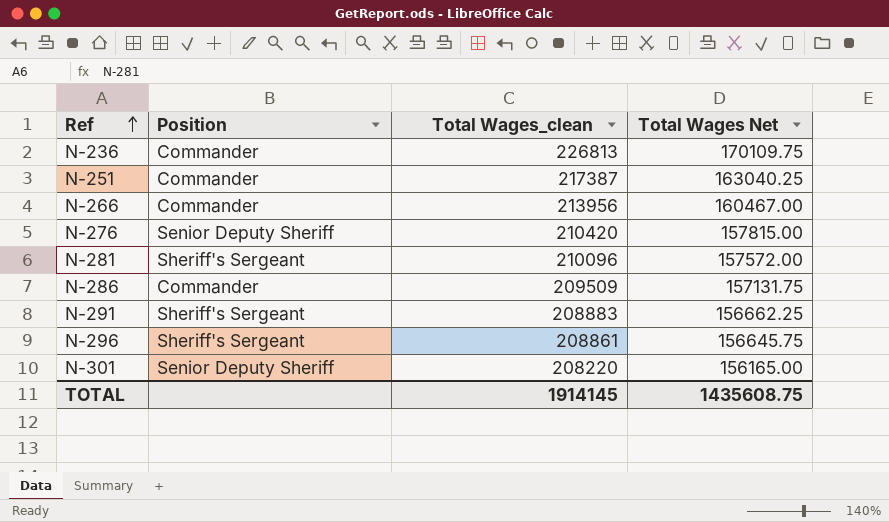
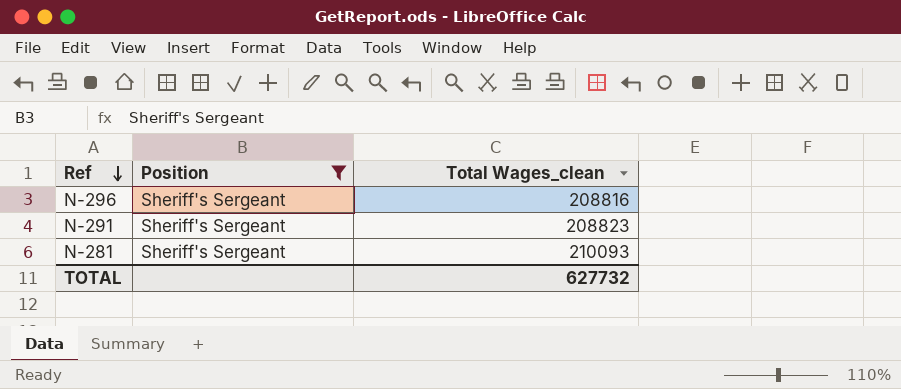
filter: none -> Position = Sheriff's Sergeant
row order: Ref ascending -> Ref descending
column Total Wages Net | formula: [Total Wages_clean] * 0.75 -> none
N-296 | Total Wages_clean: 208861 -> 208816
N-291 | Total Wages_clean: 208883 -> 208823
N-281 | Total Wages_clean: 210096 -> 210093
TOTAL | Total Wages_clean: 1914145 -> 627732

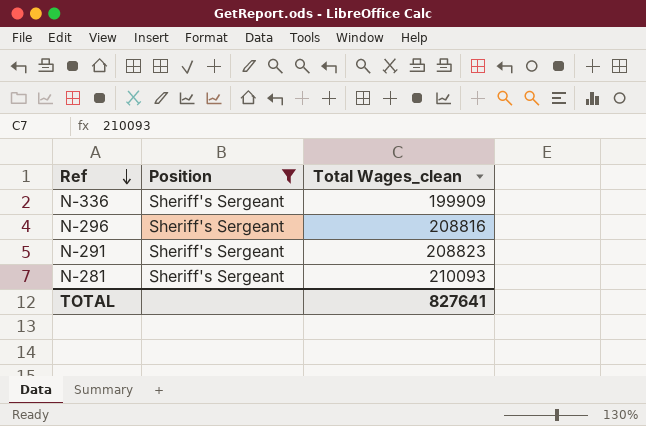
row N-336: none -> Sheriff's Sergeant | 199909
TOTAL | Total Wages_clean: 627732 -> 827641

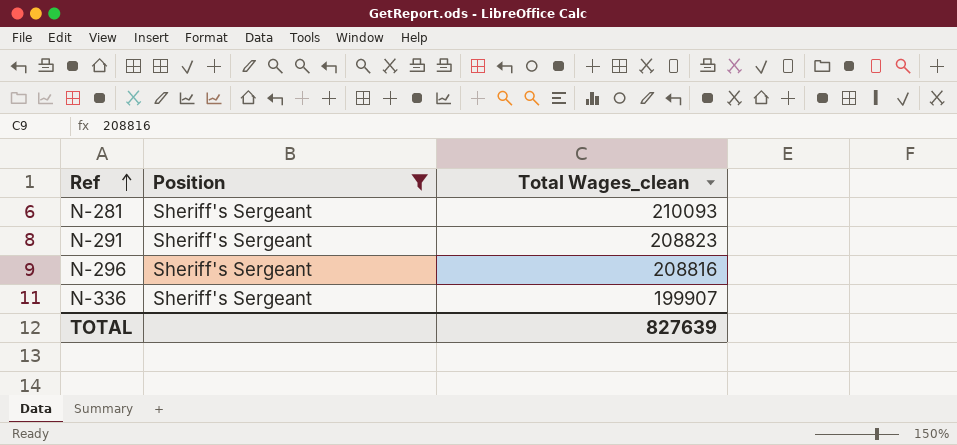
row order: Ref descending -> Ref ascending
N-336 | Total Wages_clean: 199909 -> 199907
TOTAL | Total Wages_clean: 827641 -> 827639

